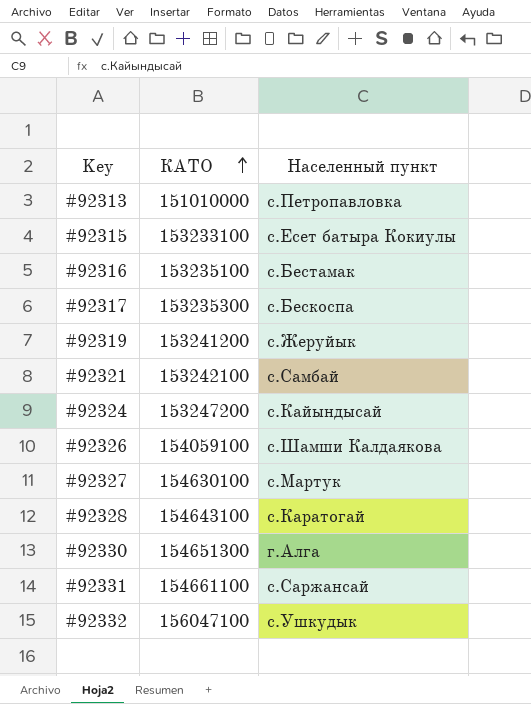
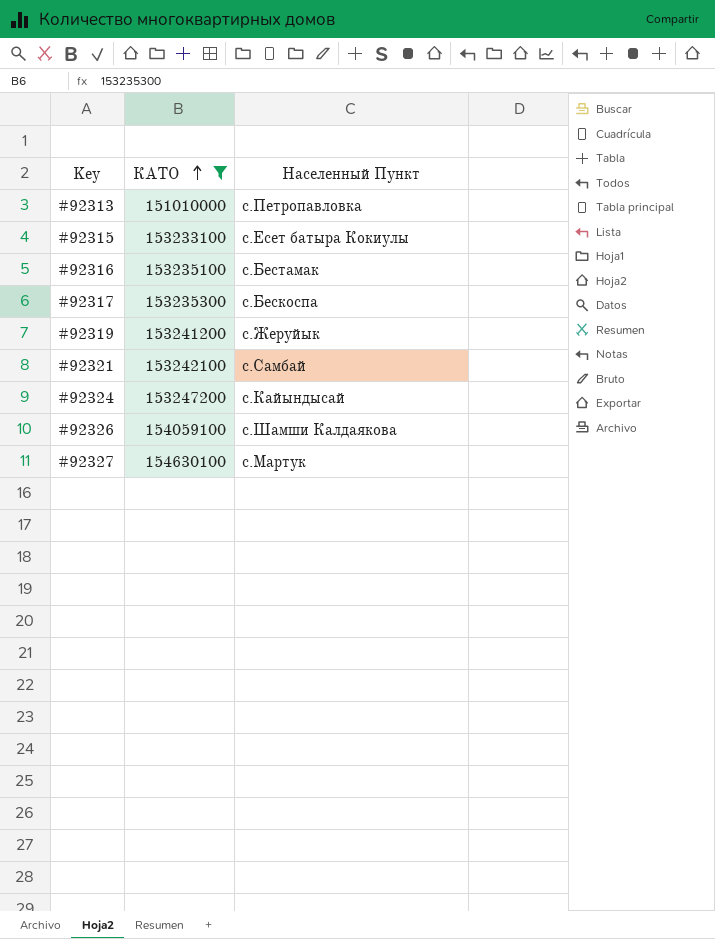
filter: none -> КАТО <= 154630100
column name: Населенный пункт -> Населенный Пункт

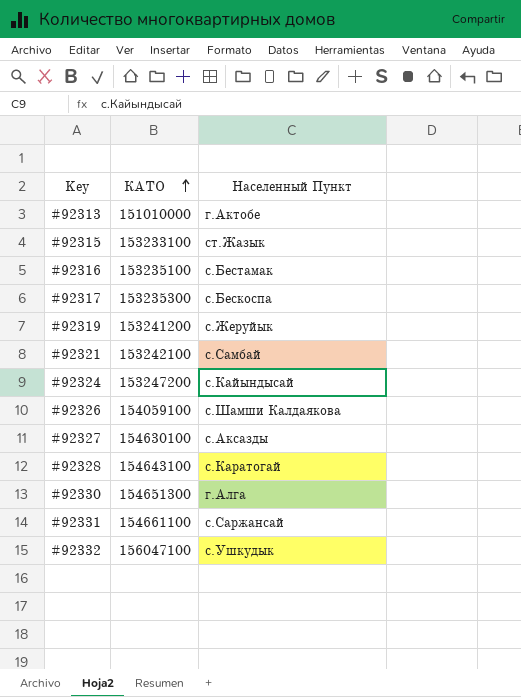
filter: КАТО <= 154630100 -> none
#92313 | Населенный Пункт: с.Петропавловка -> г.Актобе
#92315 | Населенный Пункт: с.Есет батыра Кокиулы -> ст.Жазык
#92327 | Населенный Пункт: с.Мартук -> с.Аксазды

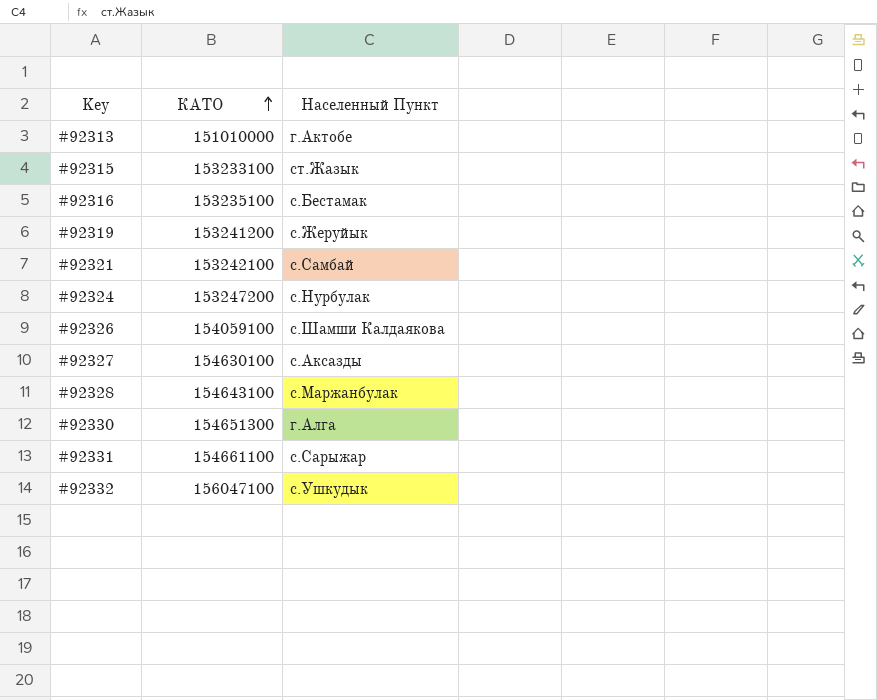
row #92317: 153235300 | с.Бескоспа -> none
#92324 | Населенный Пункт: с.Кайындысай -> с.Нурбулак
#92328 | Населенный Пункт: с.Каратогай -> с.Маржанбулак
#92331 | Населенный Пункт: с.Саржансай -> с.Сарыжар

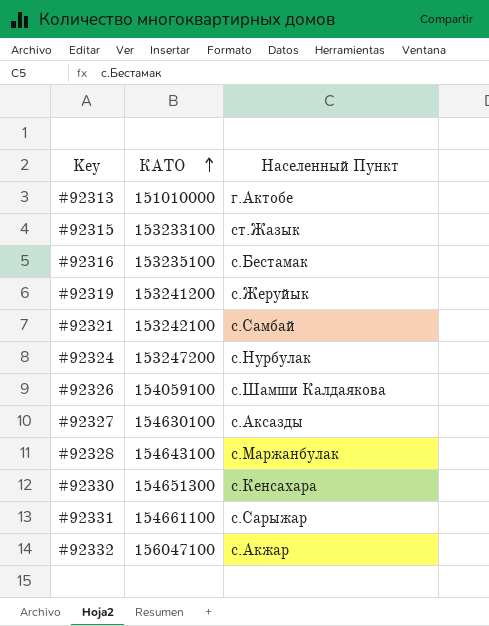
#92330 | Населенный Пункт: г.Алга -> с.Кенсахара
#92332 | Населенный Пункт: с.Ушкудык -> с.Акжар

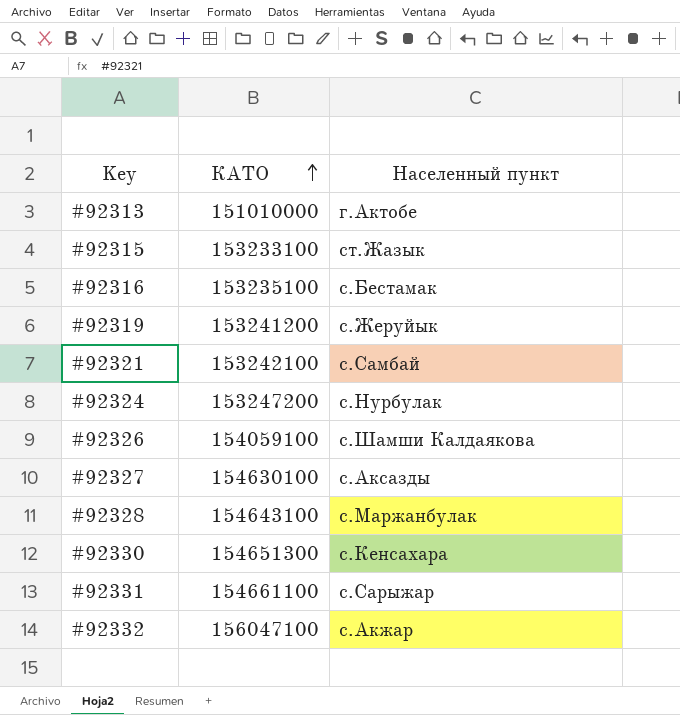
column name: Населенный Пункт -> Населенный пункт

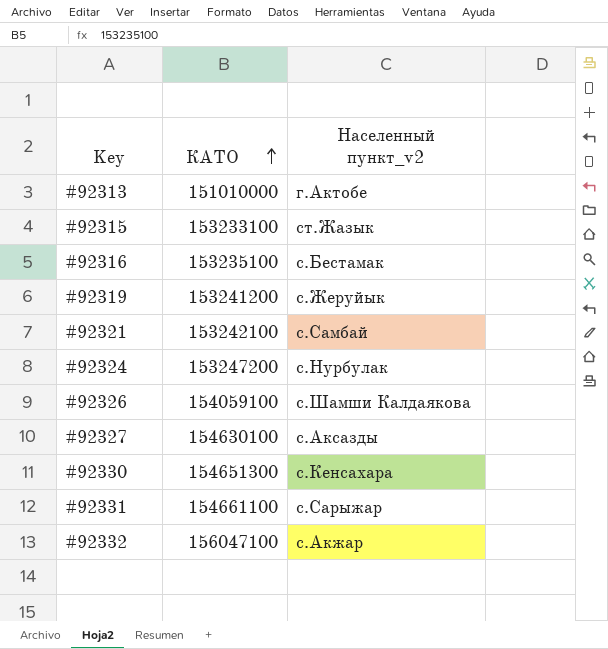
column name: Населенный пункт -> Населенный пункт_v2
row #92328: 154643100 | с.Маржанбулак -> none

